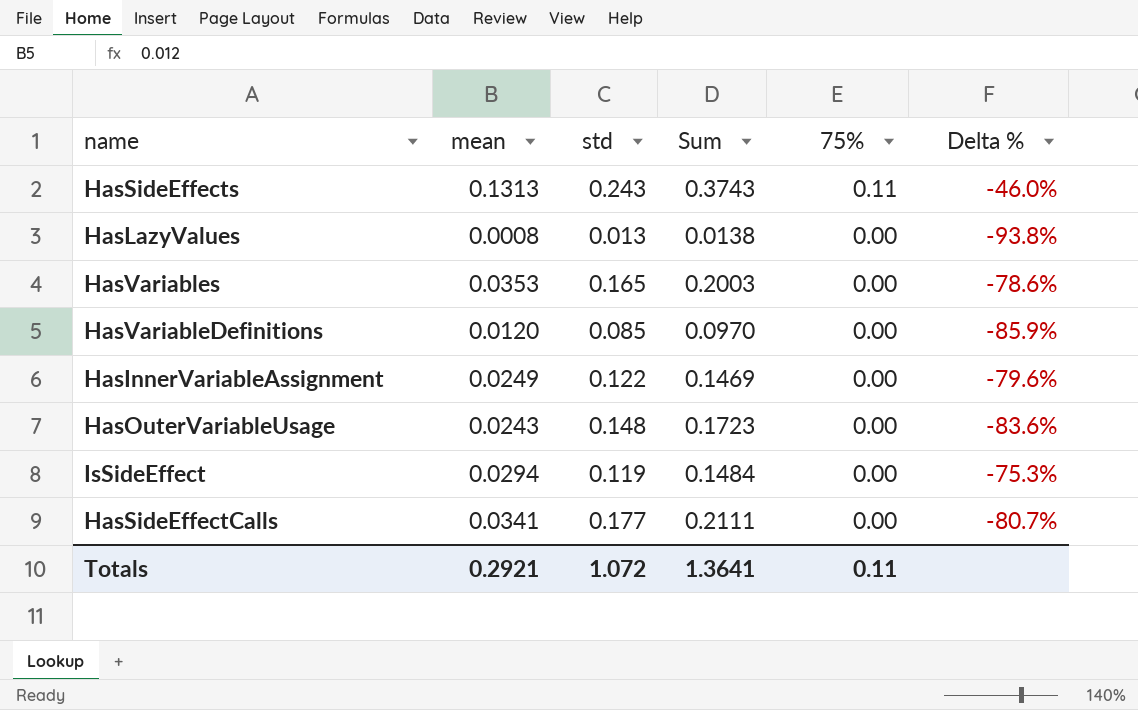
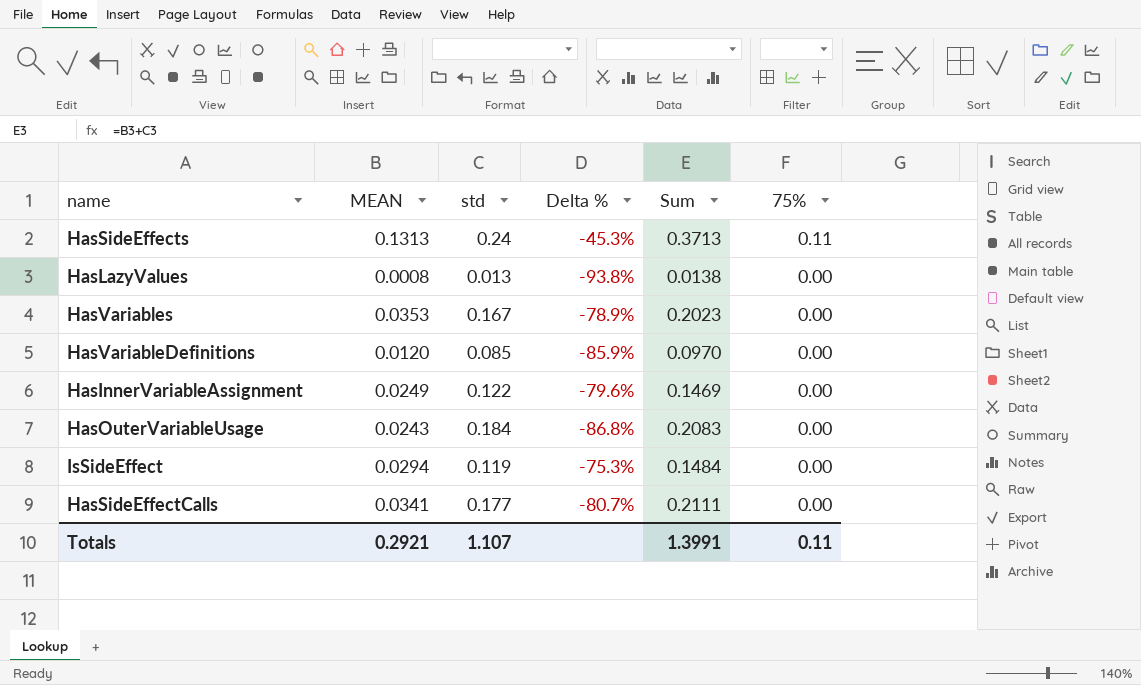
column name: mean -> MEAN
column Delta % | position: 6 -> 4
HasSideEffects | std: 0.243 -> 0.24
HasSideEffects | Delta %: -46.0% -> -45.3%
HasSideEffects | Sum: 0.3743 -> 0.3713
HasVariables | std: 0.165 -> 0.167
HasVariables | Delta %: -78.6% -> -78.9%
HasVariables | Sum: 0.2003 -> 0.2023
HasOuterVariableUsage | std: 0.148 -> 0.184
HasOuterVariableUsage | Delta %: -83.6% -> -86.8%
HasOuterVariableUsage | Sum: 0.1723 -> 0.2083
Totals | std: 1.072 -> 1.107
Totals | Sum: 1.3641 -> 1.3991

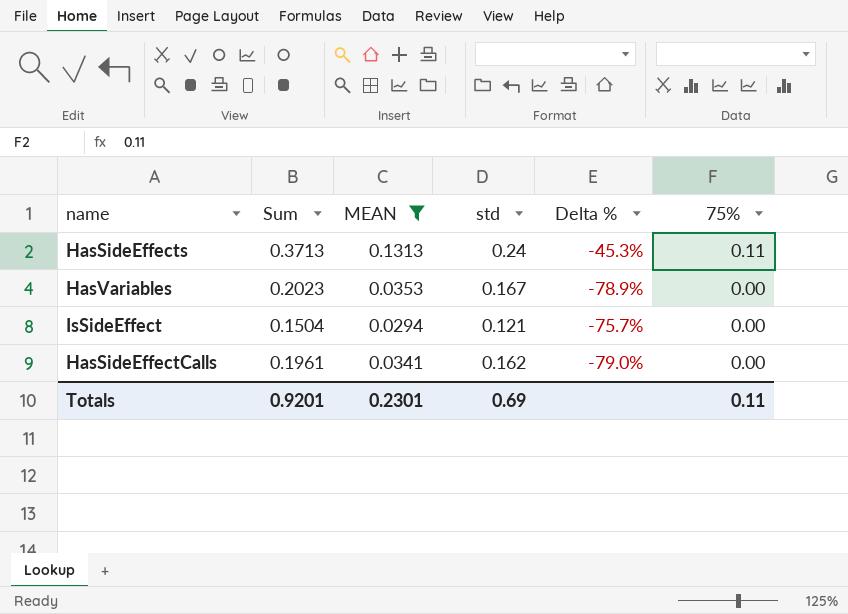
filter: none -> MEAN >= 0.0294
column Sum | position: 5 -> 2
IsSideEffect | Sum: 0.1484 -> 0.1504
IsSideEffect | std: 0.119 -> 0.121
IsSideEffect | Delta %: -75.3% -> -75.7%
HasSideEffectCalls | Sum: 0.2111 -> 0.1961
HasSideEffectCalls | std: 0.177 -> 0.162
HasSideEffectCalls | Delta %: -80.7% -> -79.0%
Totals | Sum: 1.3991 -> 0.9201
Totals | MEAN: 0.2921 -> 0.2301
Totals | std: 1.107 -> 0.69

